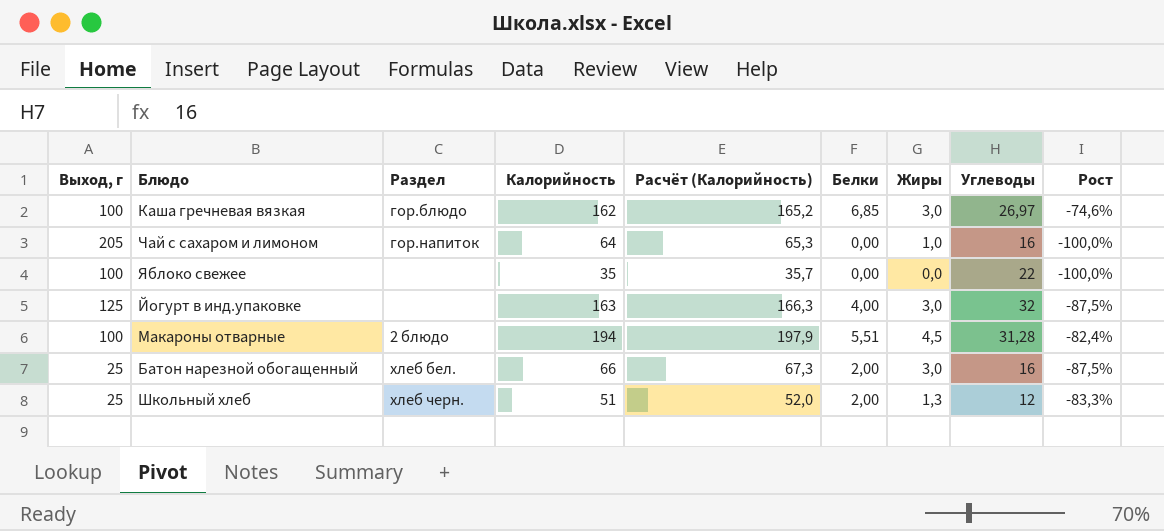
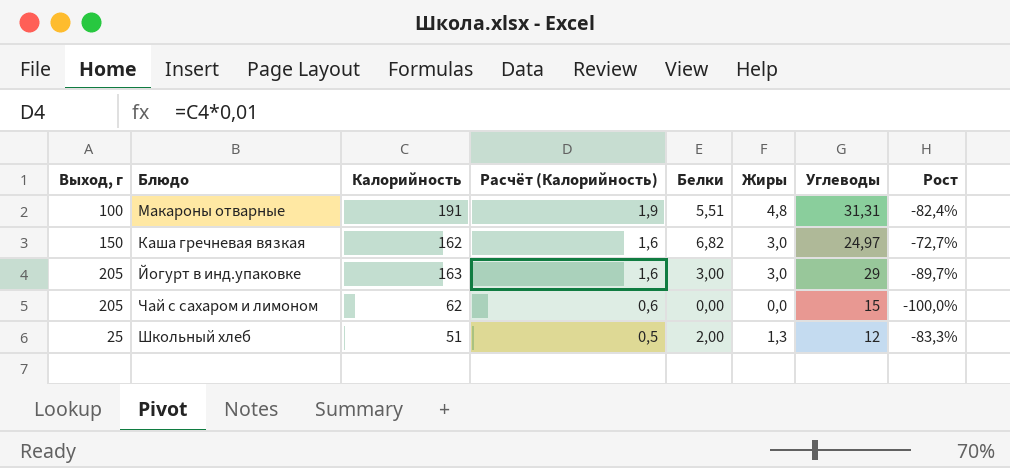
row order: none -> Расчёт (Калорийность) descending
column Раздел | position: 3 -> none
column Расчёт (Калорийность) | formula: [Калорийность] * 1,02 -> [Калорийность] * 0,01
row Яблоко свежее: 100 | none | 35 | 35,7 | 0,00 | 0,0 | 22 | -100,0% -> none
row Батон нарезной обогащенный: 25 | хлеб бел. | 66 | 67,3 | 2,00 | 3,0 | 16 | -87,5% -> none
Макароны отварные | Калорийность: 194 -> 191
Макароны отварные | Жиры: 4,5 -> 4,8
Макароны отварные | Углеводы: 31,28 -> 31,31
Каша гречневая вязкая | Выход, г: 100 -> 150
Каша гречневая вязкая | Белки: 6,85 -> 6,82
Каша гречневая вязкая | Углеводы: 26,97 -> 24,97
Каша гречневая вязкая | Рост: -74,6% -> -72,7%
Йогурт в инд.упаковке | Выход, г: 125 -> 205
Йогурт в инд.упаковке | Белки: 4,00 -> 3,00
Йогурт в инд.упаковке | Углеводы: 32 -> 29
Йогурт в инд.упаковке | Рост: -87,5% -> -89,7%
Чай с сахаром и лимоном | Калорийность: 64 -> 62
Чай с сахаром и лимоном | Жиры: 1,0 -> 0,0
Чай с сахаром и лимоном | Углеводы: 16 -> 15

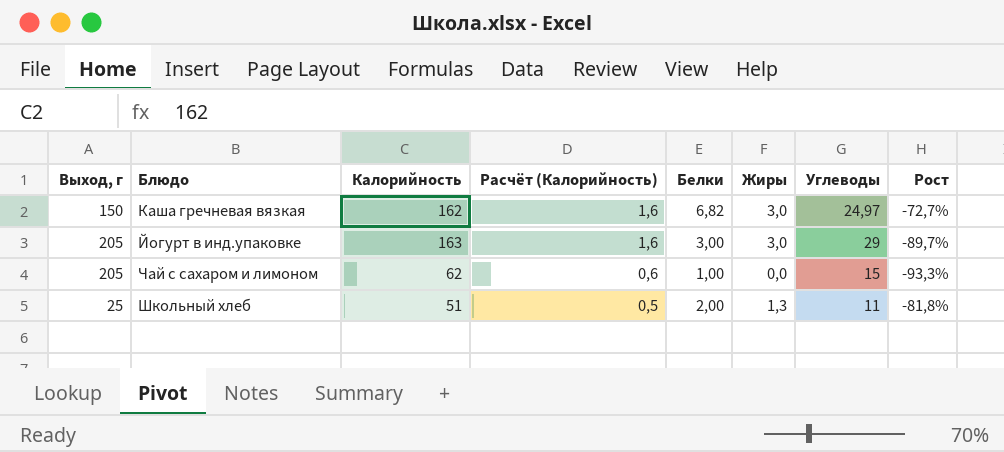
row Макароны отварные: 100 | 191 | 1,9 | 5,51 | 4,8 | 31,31 | -82,4% -> none
Чай с сахаром и лимоном | Белки: 0,00 -> 1,00
Чай с сахаром и лимоном | Рост: -100,0% -> -93,3%
Школьный хлеб | Углеводы: 12 -> 11
Школьный хлеб | Рост: -83,3% -> -81,8%

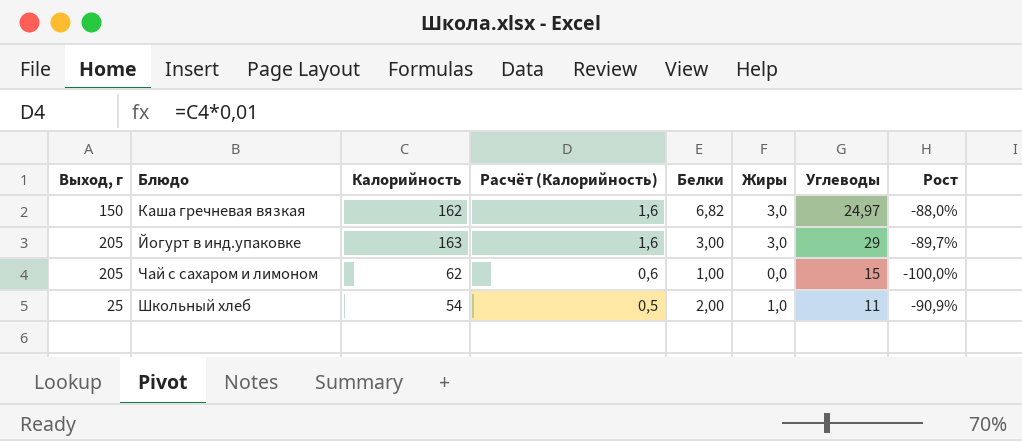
column Рост | formula: ([Белки] - [Углеводы]) / [Углеводы] -> ([Жиры] - [Углеводы]) / [Углеводы]
Школьный хлеб | Калорийность: 51 -> 54
Школьный хлеб | Жиры: 1,3 -> 1,0

